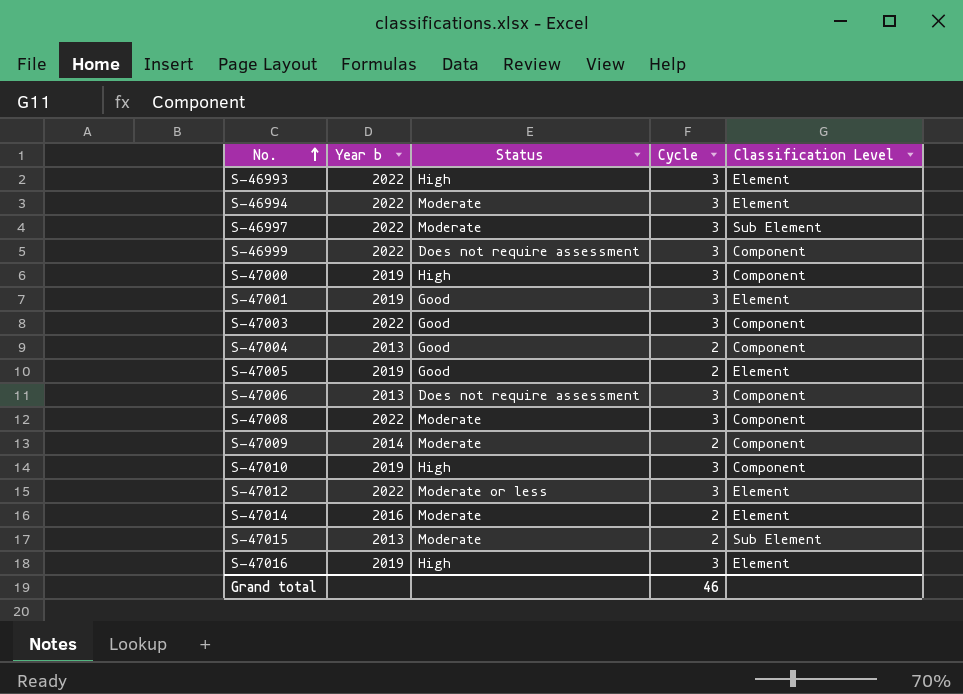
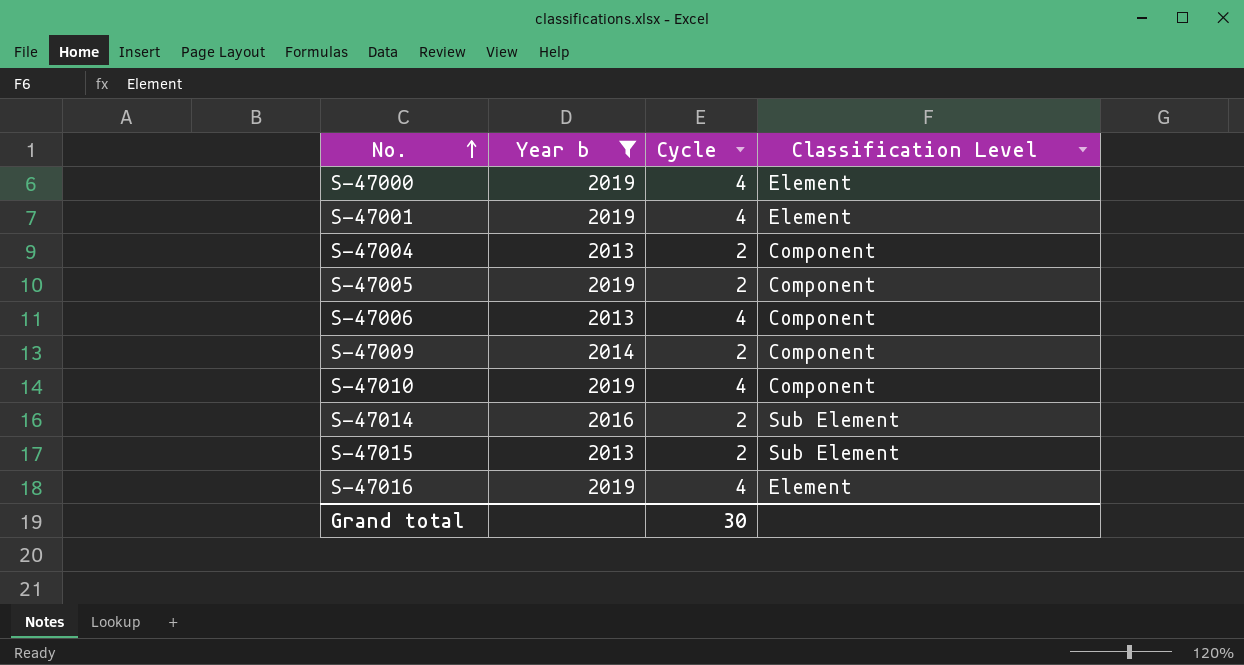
filter: none -> Year b != 2022
column Status | position: 3 -> none
S-47000 | Cycle: 3 -> 4
S-47000 | Classification Level: Component -> Element
S-47001 | Cycle: 3 -> 4
S-47005 | Classification Level: Element -> Component
S-47006 | Cycle: 3 -> 4
S-47010 | Cycle: 3 -> 4
S-47014 | Classification Level: Element -> Sub Element
S-47016 | Cycle: 3 -> 4
Grand total | Cycle: 46 -> 30

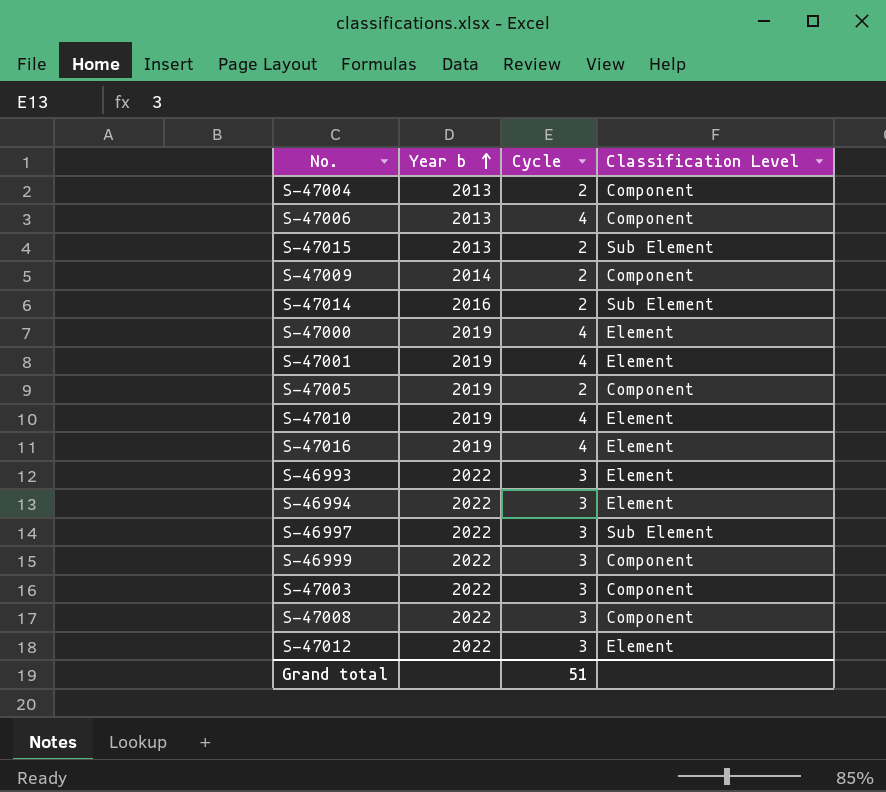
filter: Year b != 2022 -> none
row order: No. ascending -> Year b ascending
S-47010 | Classification Level: Component -> Element
Grand total | Cycle: 30 -> 51

